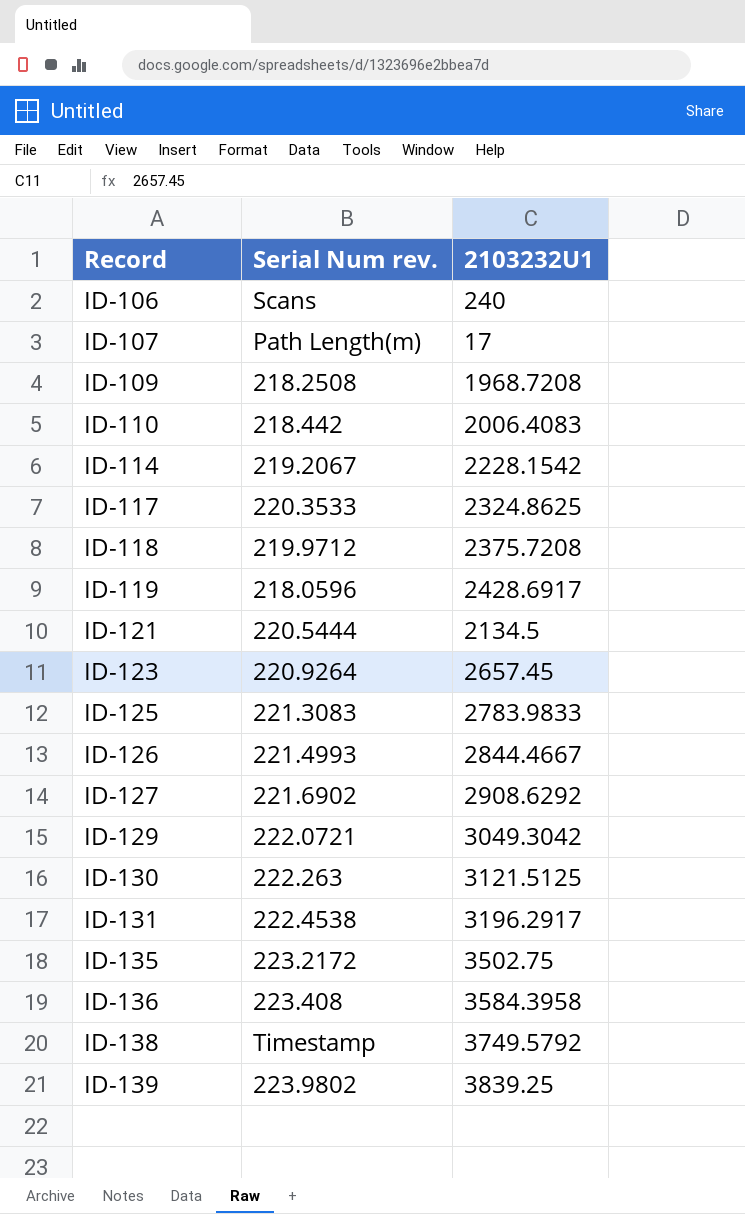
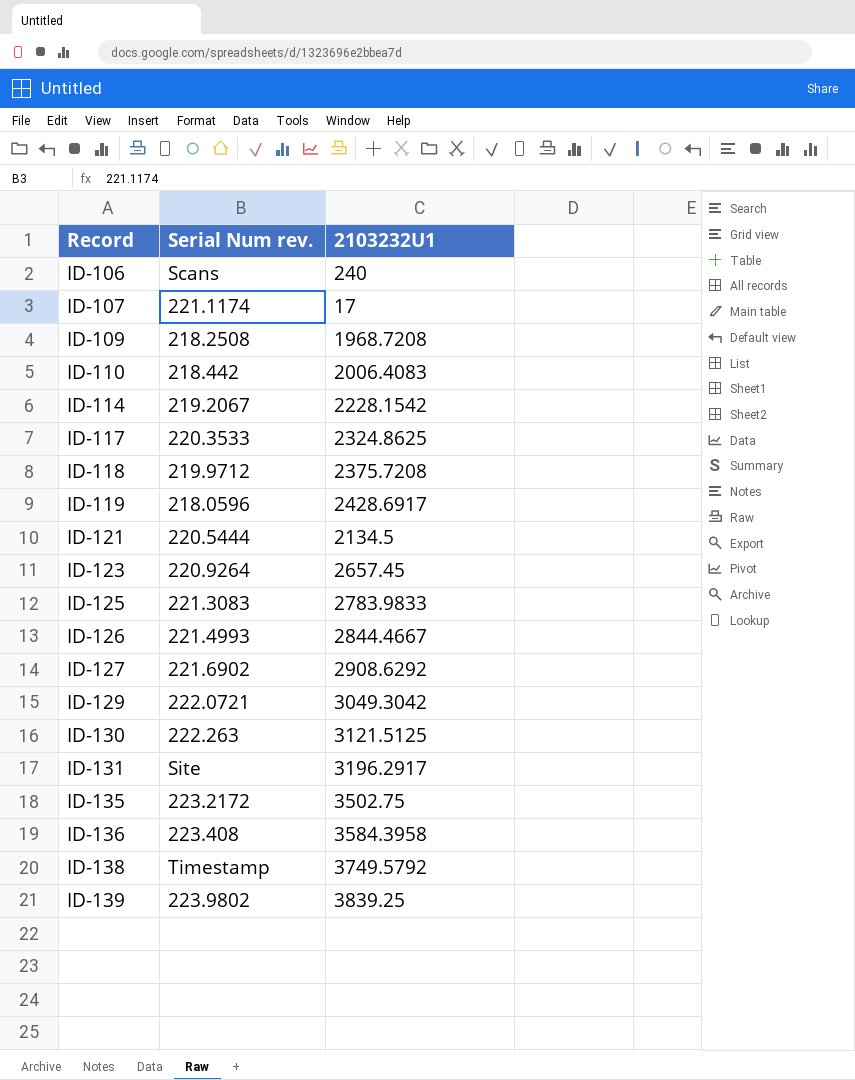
ID-107 | Serial Num rev.: Path Length(m) -> 221.1174
ID-131 | Serial Num rev.: 222.4538 -> Site

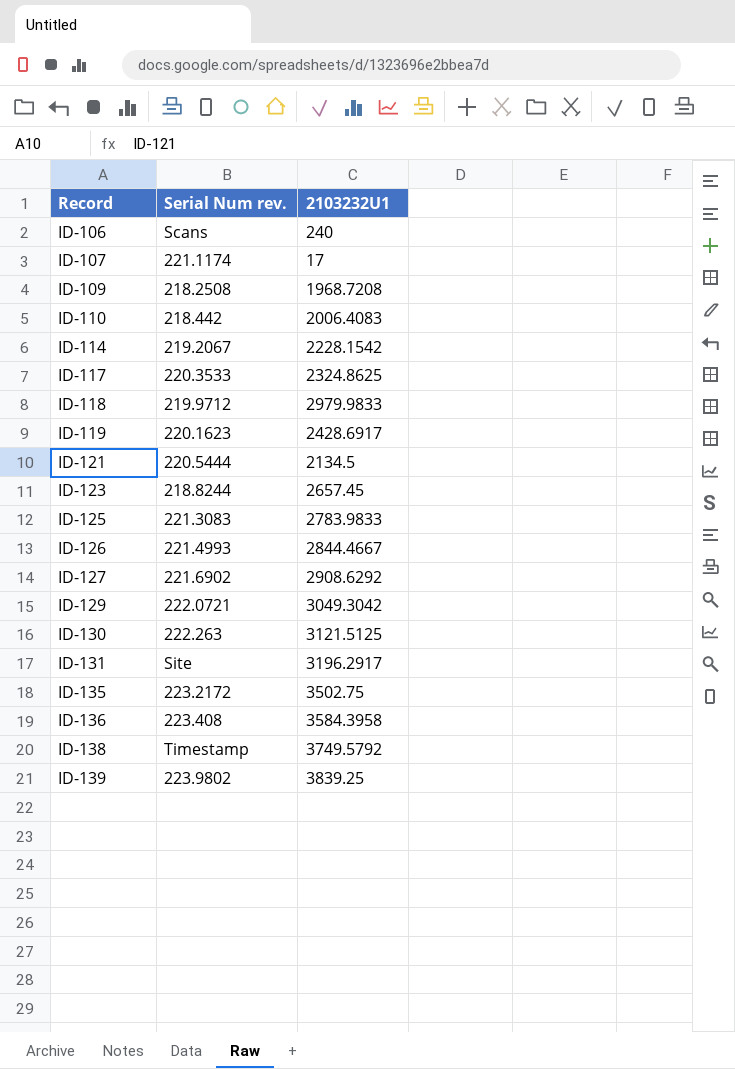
ID-118 | 2103232U1: 2375.7208 -> 2979.9833
ID-119 | Serial Num rev.: 218.0596 -> 220.1623
ID-123 | Serial Num rev.: 220.9264 -> 218.8244

